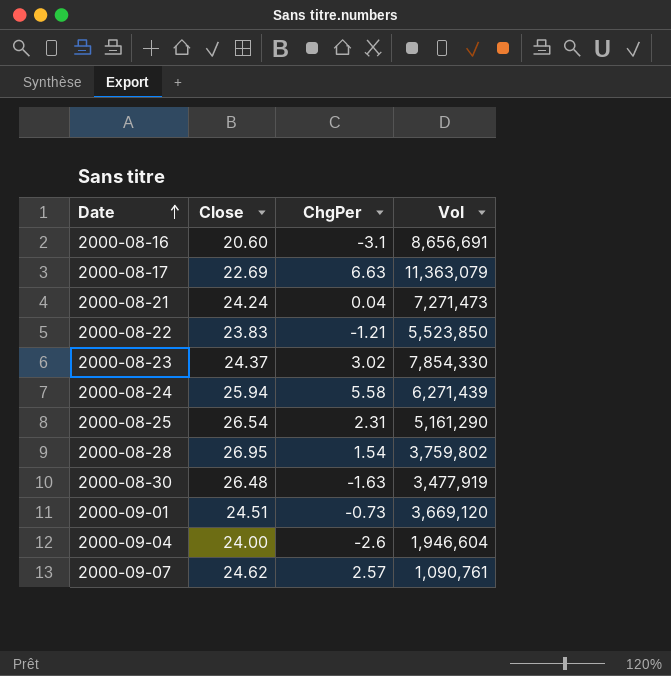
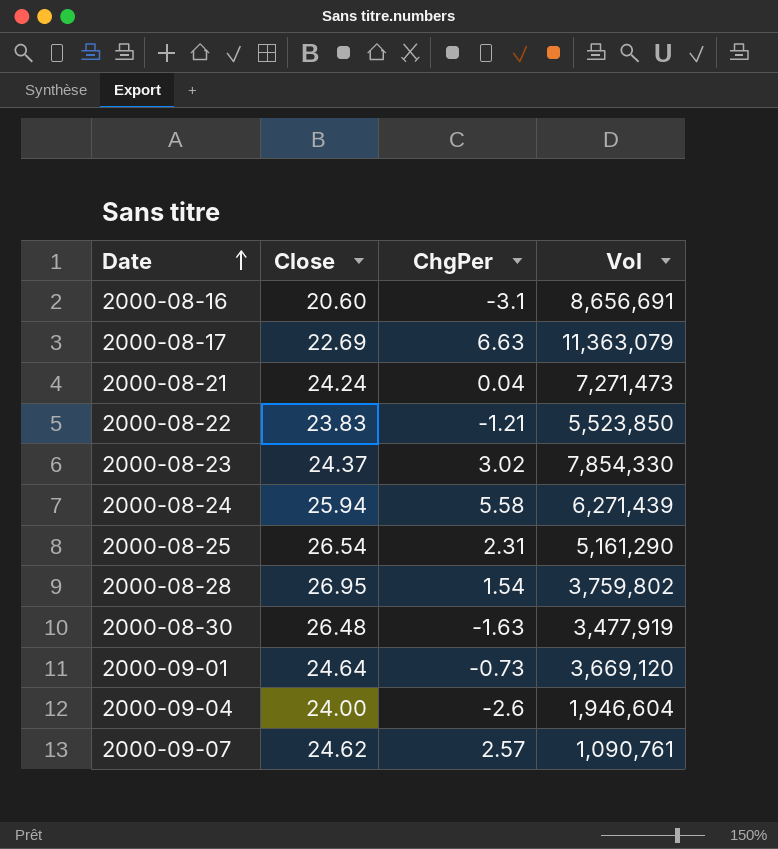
2000-09-01 | Close: 24.51 -> 24.64

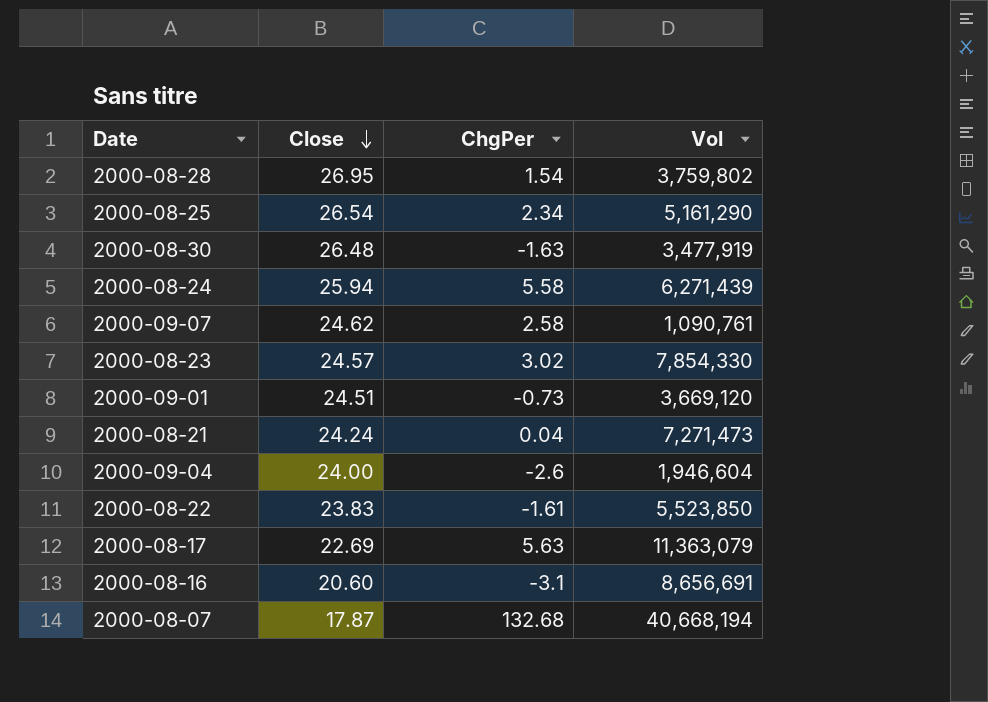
row order: Date ascending -> Close descending
2000-08-25 | ChgPer: 2.31 -> 2.34
2000-09-07 | ChgPer: 2.57 -> 2.58
2000-08-23 | Close: 24.37 -> 24.57
2000-09-01 | Close: 24.64 -> 24.51
2000-08-22 | ChgPer: -1.21 -> -1.61
2000-08-17 | ChgPer: 6.63 -> 5.63
row 2000-08-07: none -> 17.87 | 132.68 | 40,668,194

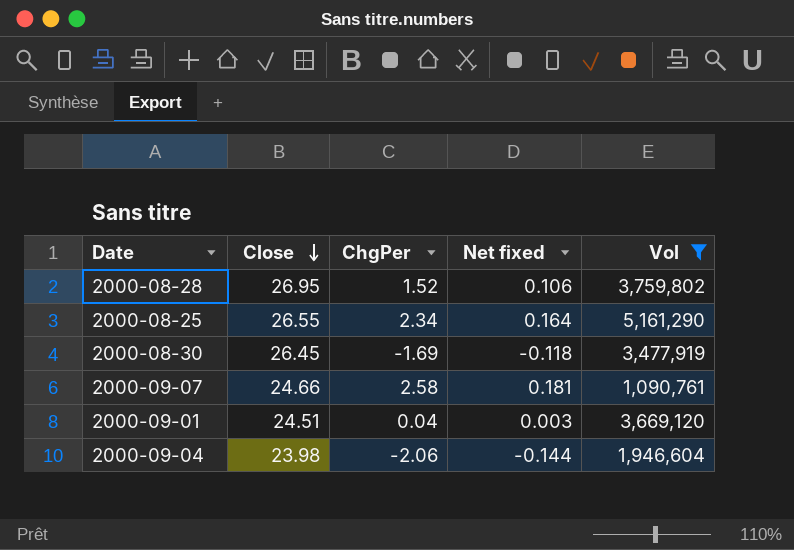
filter: none -> Vol <= 5,161,290
column Net fixed | formula: none -> [ChgPer] * 0.07
2000-08-28 | ChgPer: 1.54 -> 1.52
2000-08-25 | Close: 26.54 -> 26.55
2000-08-30 | Close: 26.48 -> 26.45
2000-08-30 | ChgPer: -1.63 -> -1.69
2000-09-07 | Close: 24.62 -> 24.66
2000-09-01 | ChgPer: -0.73 -> 0.04
2000-09-04 | Close: 24.00 -> 23.98
2000-09-04 | ChgPer: -2.6 -> -2.06

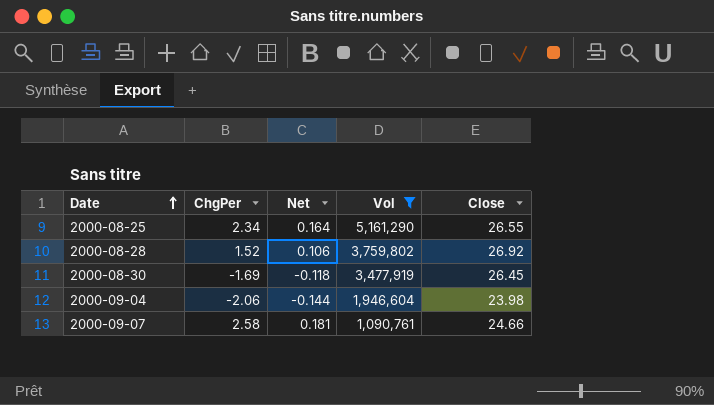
row order: Close descending -> Date ascending
column name: Net fixed -> Net
column Close | position: 2 -> 5
row 2000-09-01: 24.51 | 0.04 | 0.003 | 3,669,120 -> none
2000-08-28 | Close: 26.95 -> 26.92

